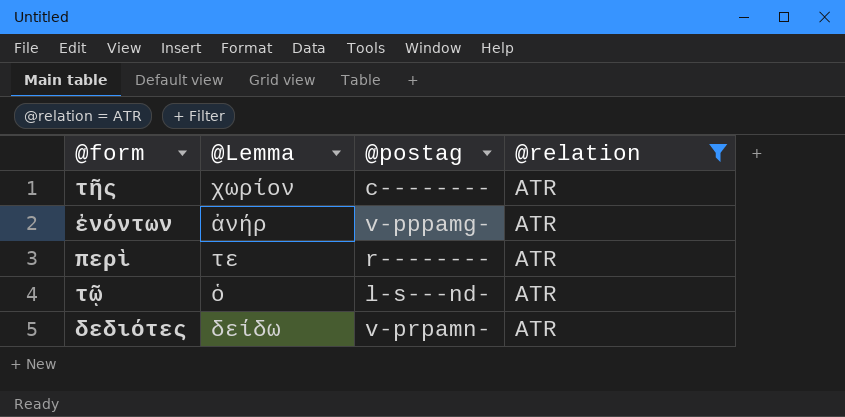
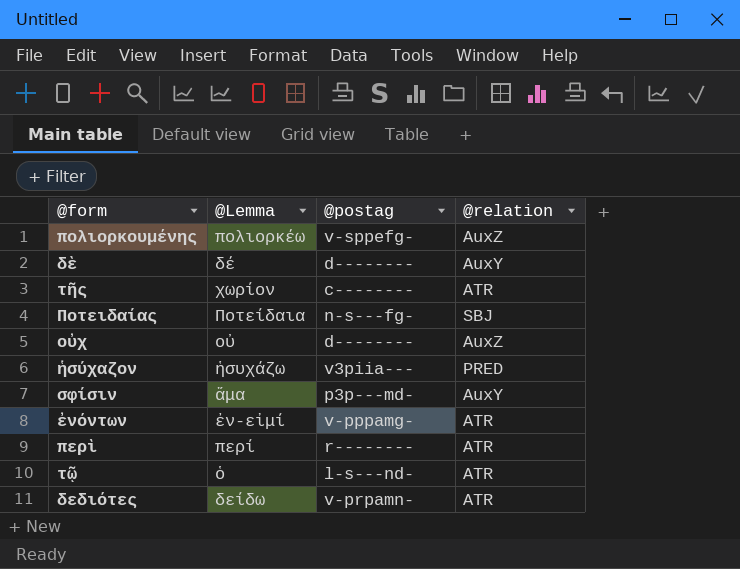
filter: @relation = ATR -> none
ἐνόντων | @Lemma: ἀνήρ -> ἐν-εἰμί
περὶ | @Lemma: τε -> περί

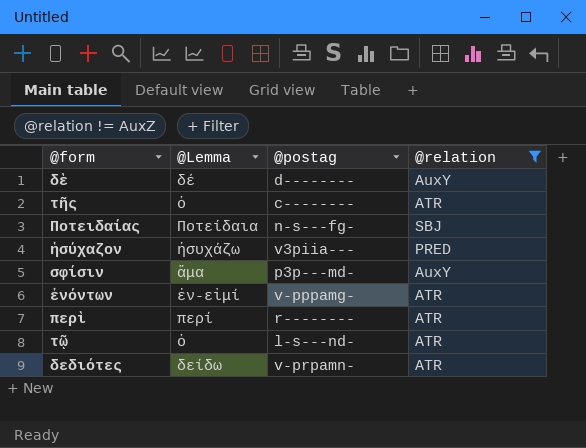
filter: none -> @relation != AuxZ
τῆς | @Lemma: χωρίον -> ὁ

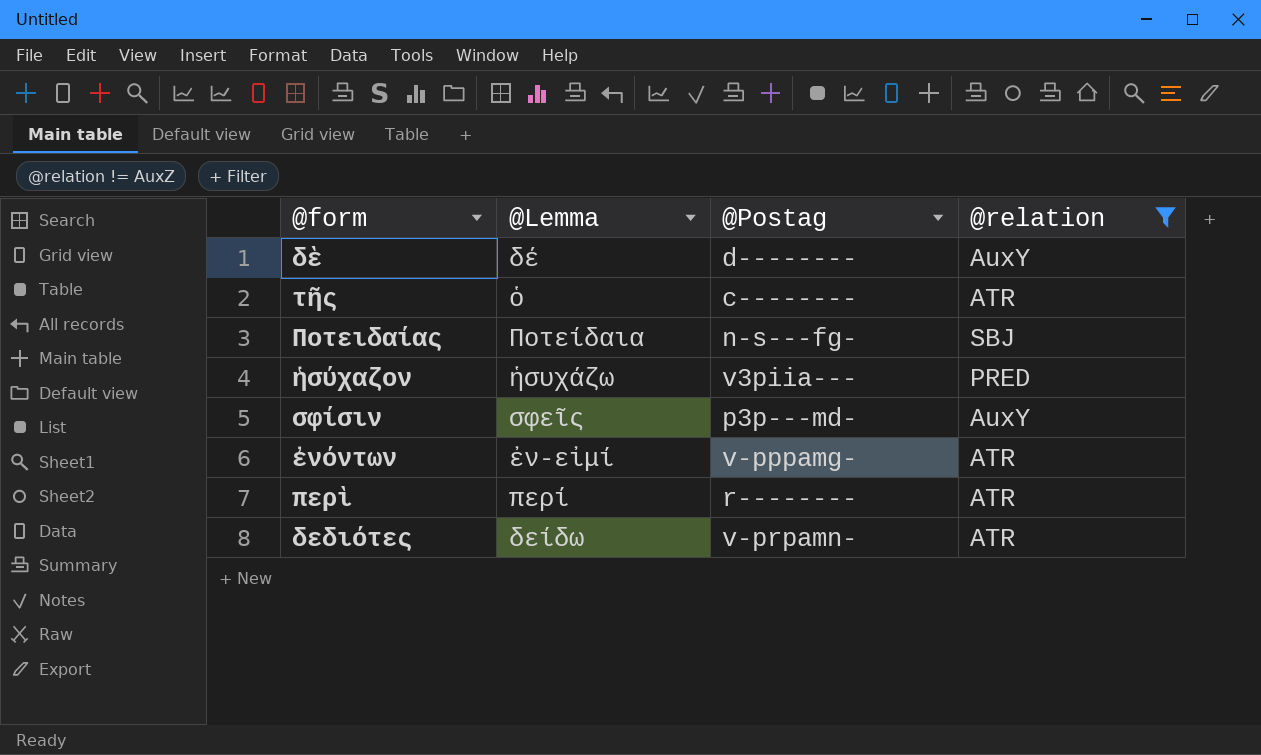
column name: @postag -> @Postag
row τῷ: ὁ | l-s---nd- | ATR -> none
σφίσιν | @Lemma: ἅμα -> σφεῖς

